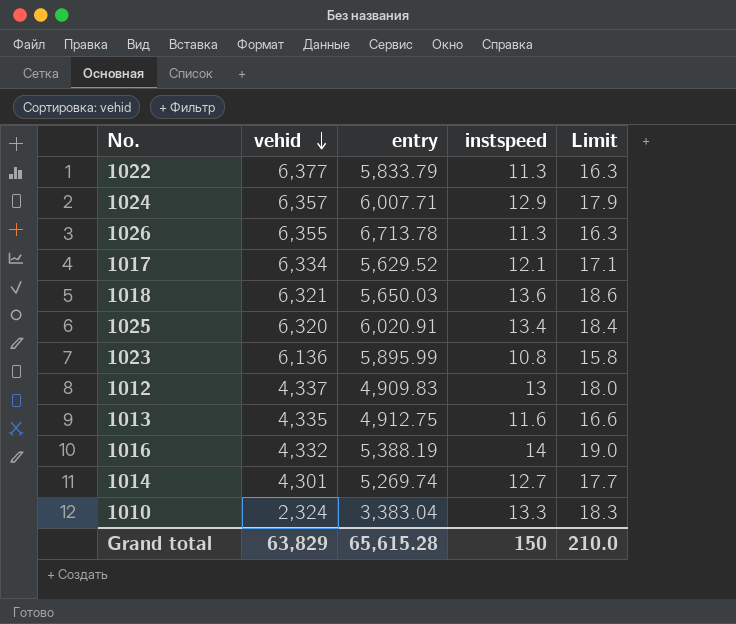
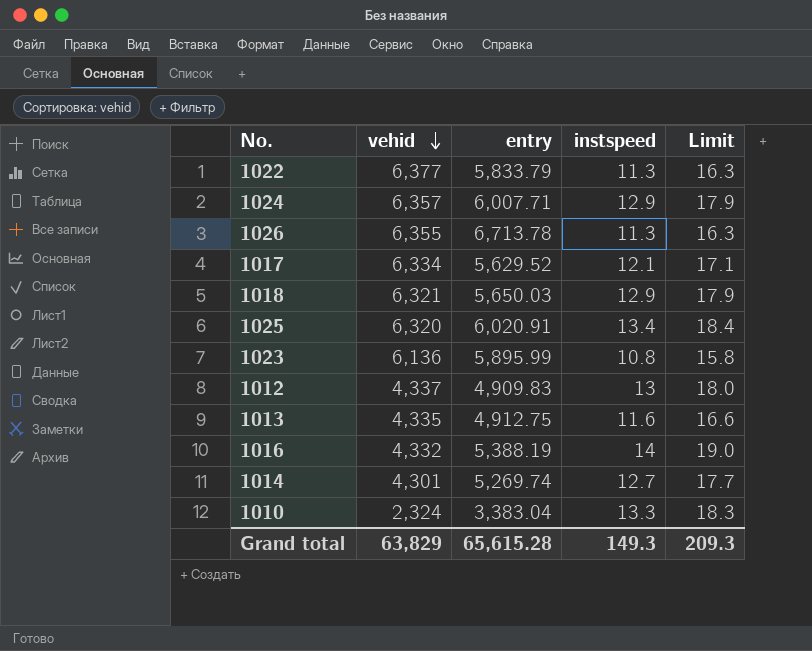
1018 | instspeed: 13.6 -> 12.9
1018 | Limit: 18.6 -> 17.9
Grand total | instspeed: 150 -> 149.3
Grand total | Limit: 210.0 -> 209.3

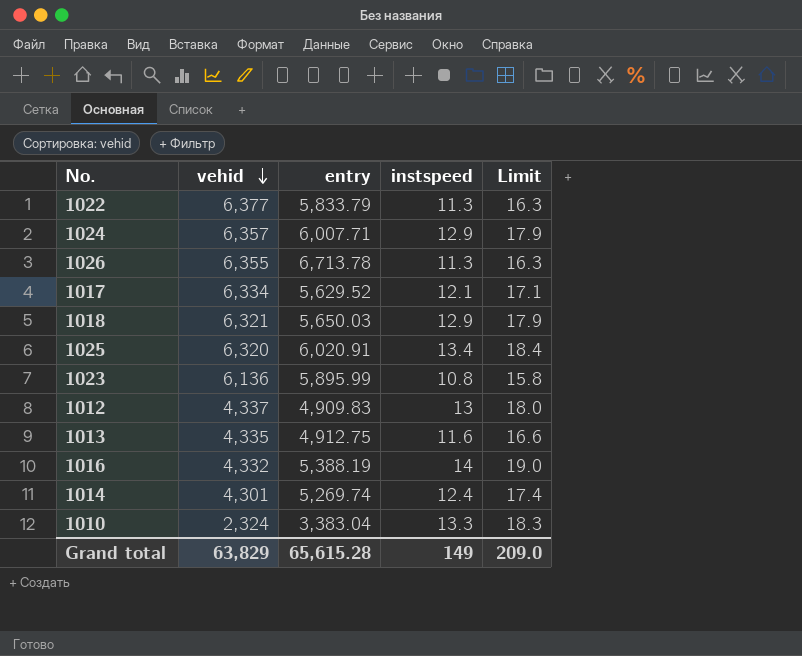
1014 | instspeed: 12.7 -> 12.4
1014 | Limit: 17.7 -> 17.4
Grand total | instspeed: 149.3 -> 149
Grand total | Limit: 209.3 -> 209.0

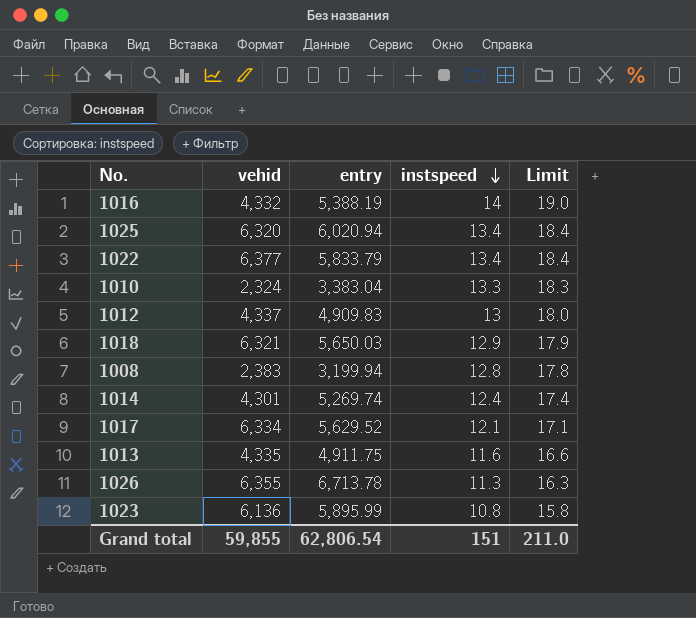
row order: vehid descending -> instspeed descending
row 1024: 6,357 | 6,007.71 | 12.9 | 17.9 -> none
1025 | entry: 6,020.91 -> 6,020.94
1022 | instspeed: 11.3 -> 13.4
1022 | Limit: 16.3 -> 18.4
row 1008: none -> 2,383 | 3,199.94 | 12.8 | 17.8
1013 | entry: 4,912.75 -> 4,911.75
Grand total | vehid: 63,829 -> 59,855
Grand total | entry: 65,615.28 -> 62,806.54
Grand total | instspeed: 149 -> 151
Grand total | Limit: 209.0 -> 211.0

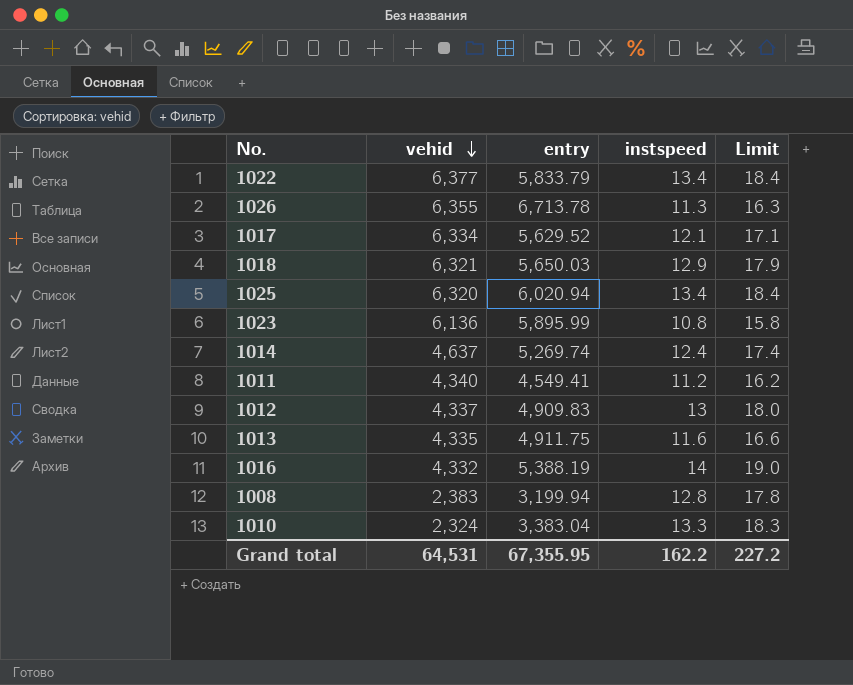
row order: instspeed descending -> vehid descending
1014 | vehid: 4,301 -> 4,637
row 1011: none -> 4,340 | 4,549.41 | 11.2 | 16.2
Grand total | vehid: 59,855 -> 64,531
Grand total | entry: 62,806.54 -> 67,355.95
Grand total | instspeed: 151 -> 162.2
Grand total | Limit: 211.0 -> 227.2

